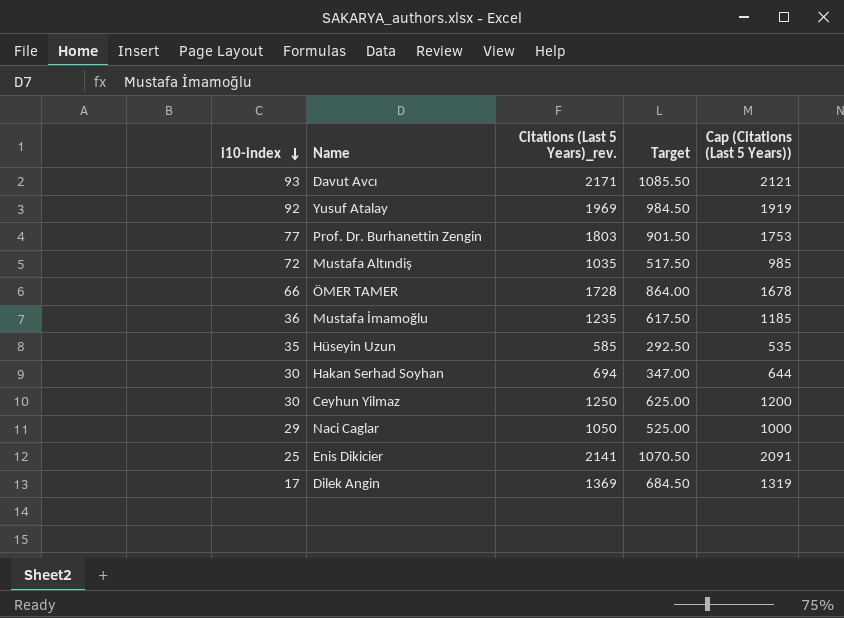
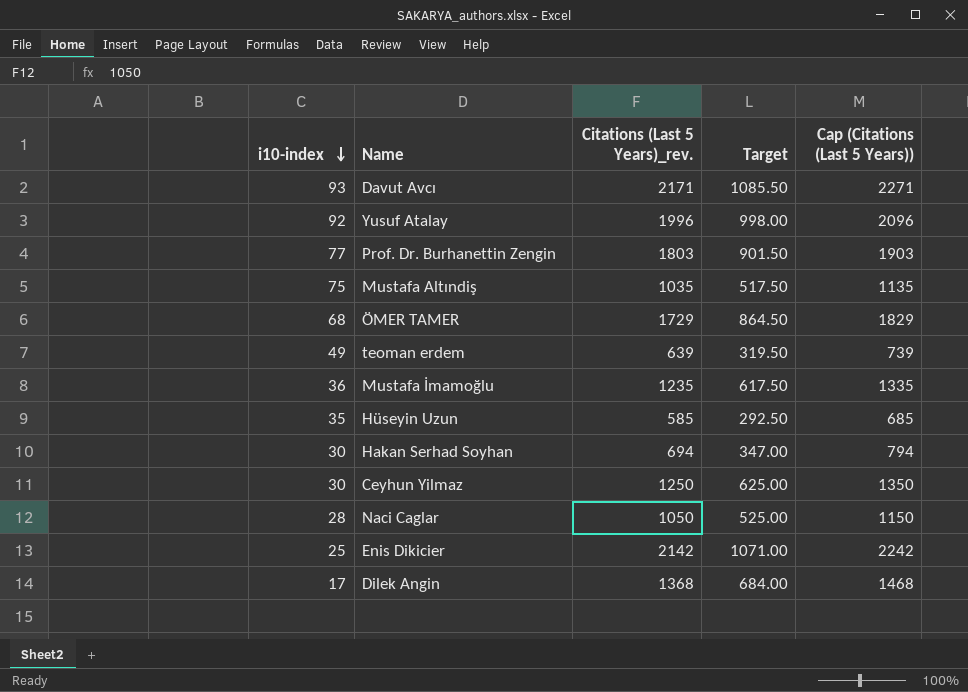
column Cap (Citations (Last 5 Years)) | formula: [Citations (Last 5 Years)_rev.] - 50 -> [Citations (Last 5 Years)_rev.] + 100
Yusuf Atalay | Citations (Last 5 Years)_rev.: 1969 -> 1996
Yusuf Atalay | Target: 984.50 -> 998.00
Mustafa Altındiş | i10-index: 72 -> 75
ÖMER TAMER | i10-index: 66 -> 68
ÖMER TAMER | Citations (Last 5 Years)_rev.: 1728 -> 1729
ÖMER TAMER | Target: 864.00 -> 864.50
row teoman erdem: none -> 49 | 639 | 319.50 | 739
Naci Caglar | i10-index: 29 -> 28
Enis Dikicier | Citations (Last 5 Years)_rev.: 2141 -> 2142
Enis Dikicier | Target: 1070.50 -> 1071.00
Dilek Angin | Citations (Last 5 Years)_rev.: 1369 -> 1368
Dilek Angin | Target: 684.50 -> 684.00

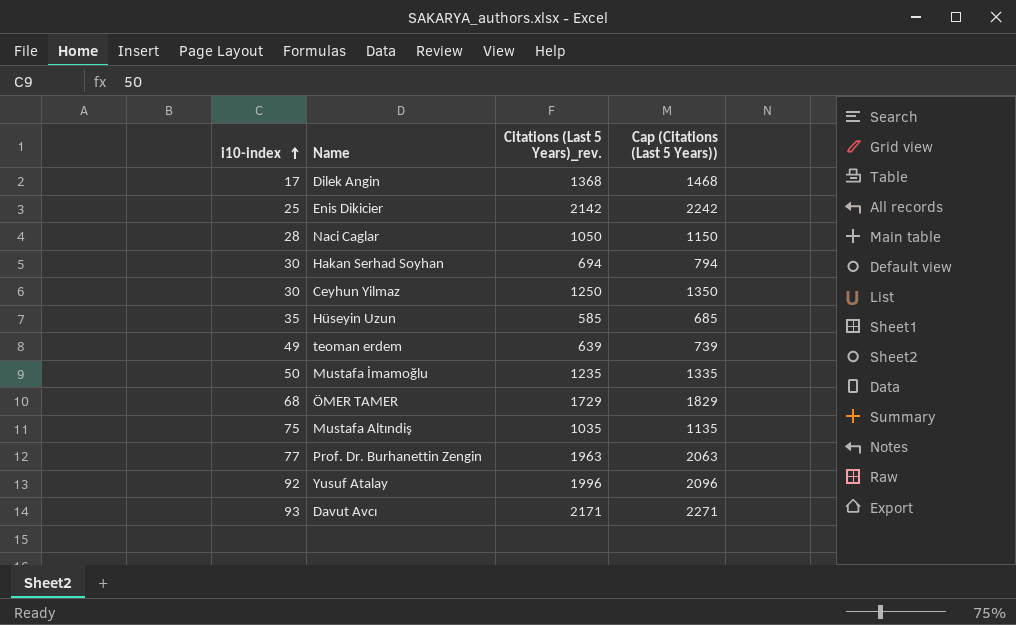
row order: i10-index descending -> i10-index ascending
column Target | formula: [Citations (Last 5 Years)_rev.] * 0.5 -> none
Mustafa İmamoğlu | i10-index: 36 -> 50
Prof. Dr. Burhanettin Zengin | Citations (Last 5 Years)_rev.: 1803 -> 1963
Prof. Dr. Burhanettin Zengin | Cap (Citations (Last 5 Years)): 1903 -> 2063

